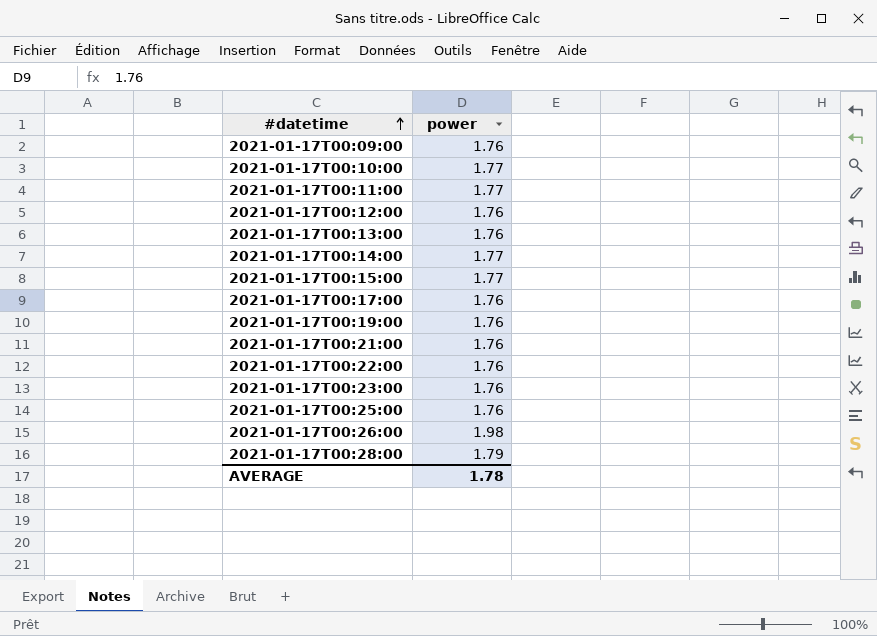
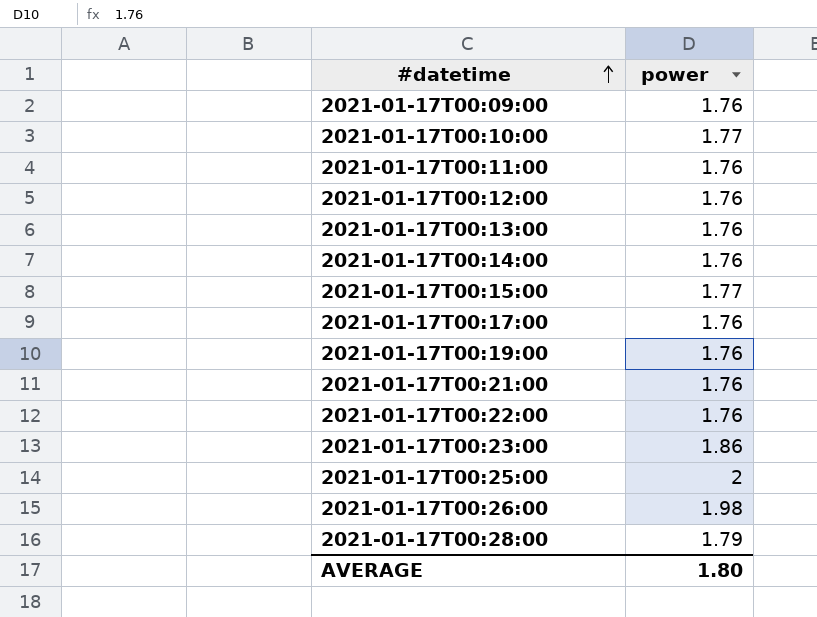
2021-01-17T00:11:00 | power: 1.77 -> 1.76
2021-01-17T00:14:00 | power: 1.77 -> 1.76
2021-01-17T00:23:00 | power: 1.76 -> 1.86
2021-01-17T00:25:00 | power: 1.76 -> 2
AVERAGE | power: 1.78 -> 1.80

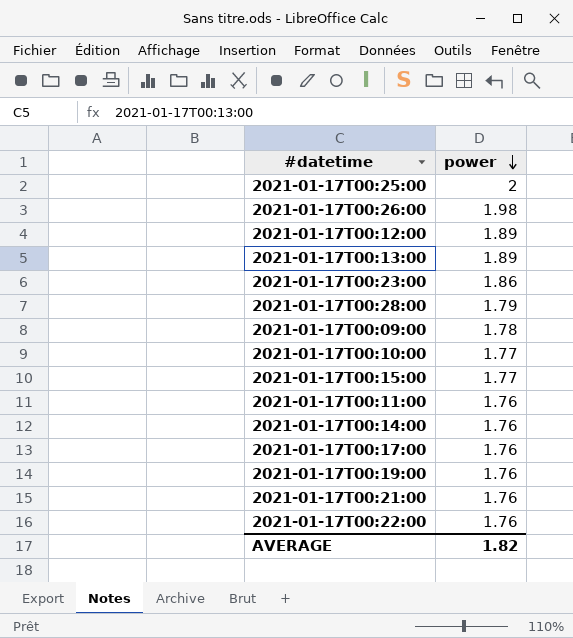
row order: #datetime ascending -> power descending
2021-01-17T00:12:00 | power: 1.76 -> 1.89
2021-01-17T00:13:00 | power: 1.76 -> 1.89
2021-01-17T00:09:00 | power: 1.76 -> 1.78
AVERAGE | power: 1.80 -> 1.82

